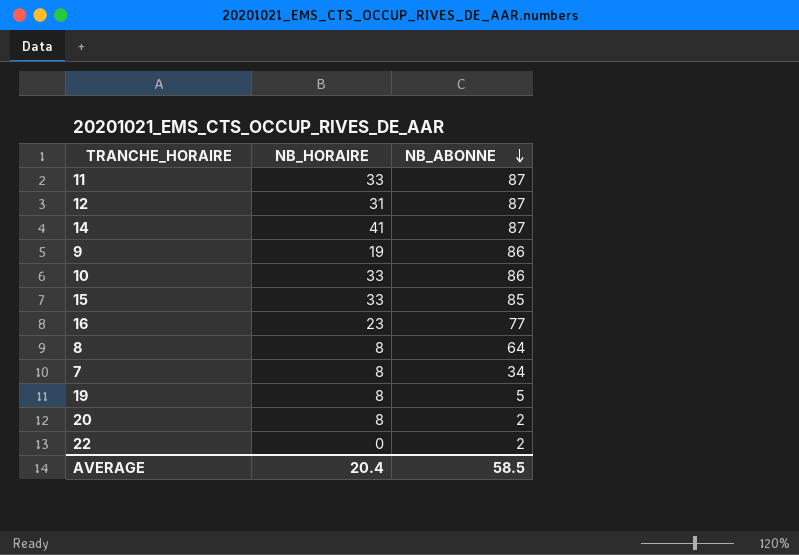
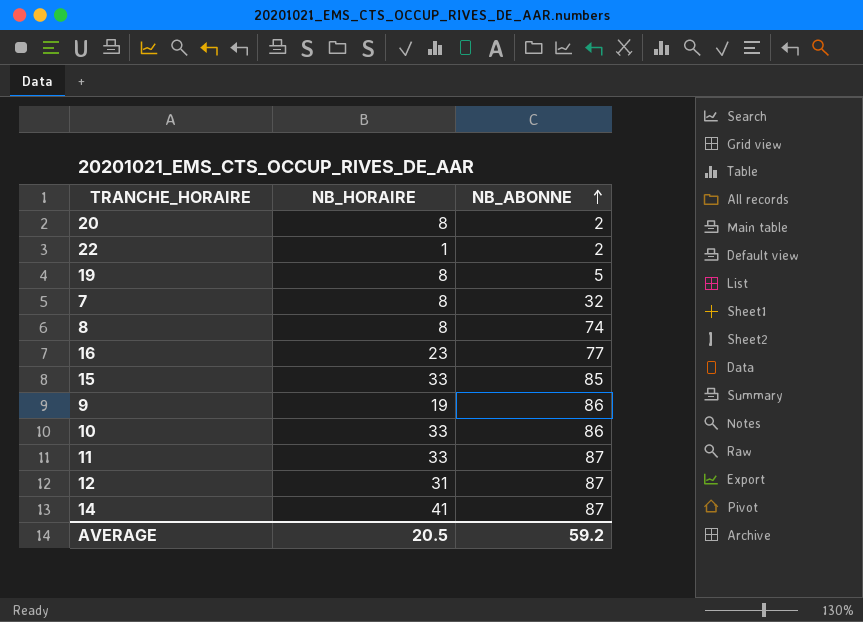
row order: NB_ABONNE descending -> NB_ABONNE ascending
22 | NB_HORAIRE: 0 -> 1
7 | NB_ABONNE: 34 -> 32
8 | NB_ABONNE: 64 -> 74
AVERAGE | NB_HORAIRE: 20.4 -> 20.5
AVERAGE | NB_ABONNE: 58.5 -> 59.2

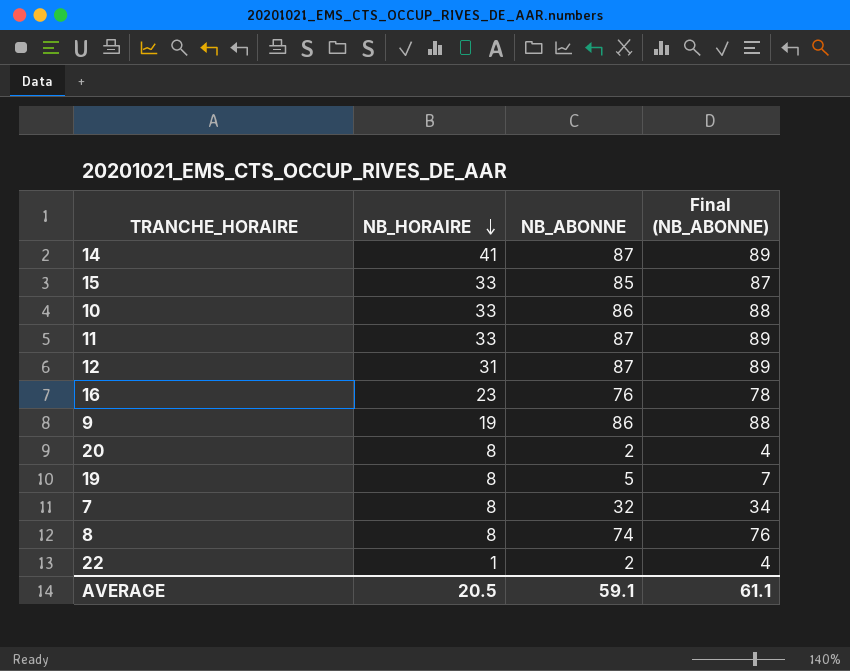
row order: NB_ABONNE ascending -> NB_HORAIRE descending
column Final (NB_ABONNE) | formula: none -> [NB_ABONNE] + 2
16 | NB_ABONNE: 77 -> 76
AVERAGE | NB_ABONNE: 59.2 -> 59.1

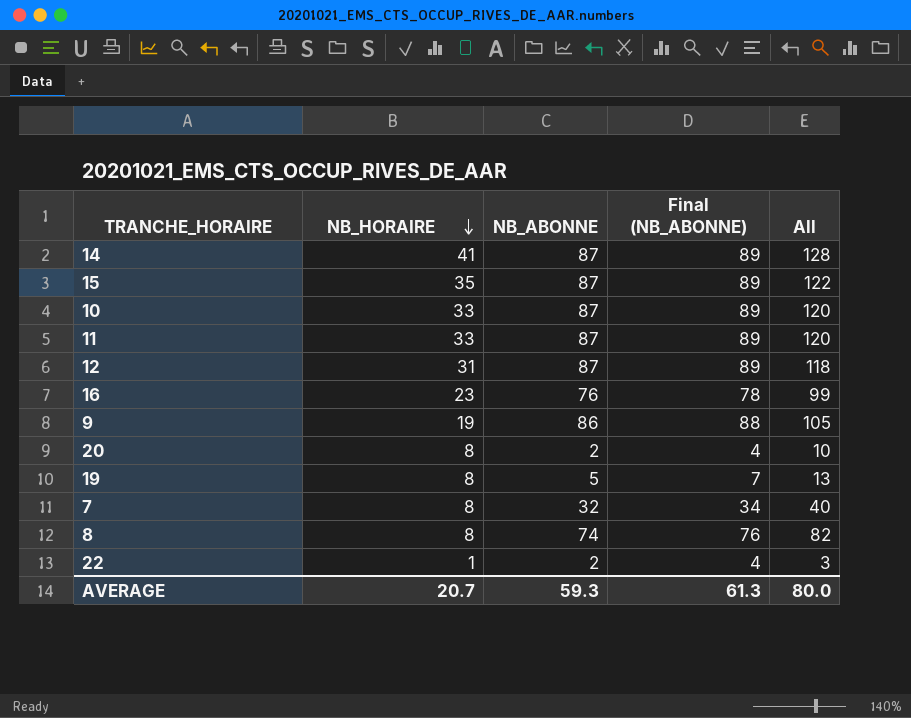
column All | formula: none -> [NB_HORAIRE] + [NB_ABONNE]
15 | NB_HORAIRE: 33 -> 35
15 | NB_ABONNE: 85 -> 87
15 | Final (NB_ABONNE): 87 -> 89
10 | NB_ABONNE: 86 -> 87
10 | Final (NB_ABONNE): 88 -> 89
AVERAGE | NB_HORAIRE: 20.5 -> 20.7
AVERAGE | NB_ABONNE: 59.1 -> 59.3
AVERAGE | Final (NB_ABONNE): 61.1 -> 61.3

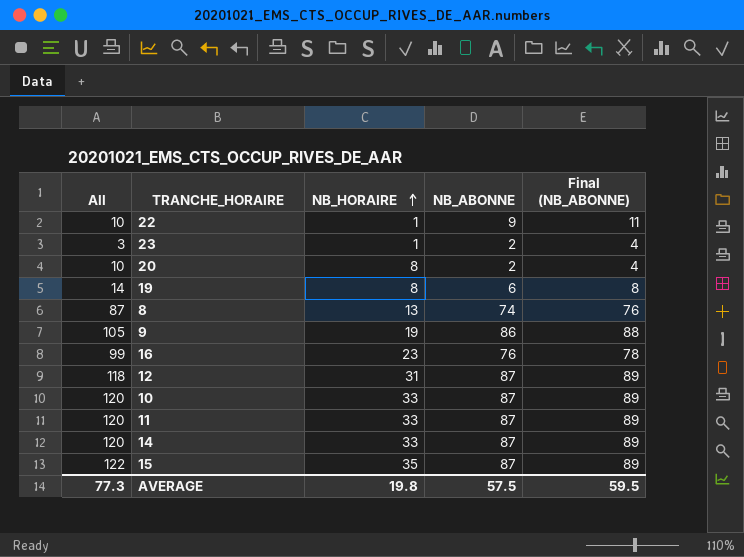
row order: NB_HORAIRE descending -> NB_HORAIRE ascending
column All | position: 5 -> 1
row 7: 8 | 32 | 34 | 40 -> none
22 | All: 3 -> 10
22 | NB_ABONNE: 2 -> 9
22 | Final (NB_ABONNE): 4 -> 11
row 23: none -> 3 | 1 | 2 | 4
19 | All: 13 -> 14
19 | NB_ABONNE: 5 -> 6
19 | Final (NB_ABONNE): 7 -> 8
8 | All: 82 -> 87
8 | NB_HORAIRE: 8 -> 13
14 | All: 128 -> 120
14 | NB_HORAIRE: 41 -> 33
AVERAGE | All: 80.0 -> 77.3
AVERAGE | NB_HORAIRE: 20.7 -> 19.8
AVERAGE | NB_ABONNE: 59.3 -> 57.5
AVERAGE | Final (NB_ABONNE): 61.3 -> 59.5

